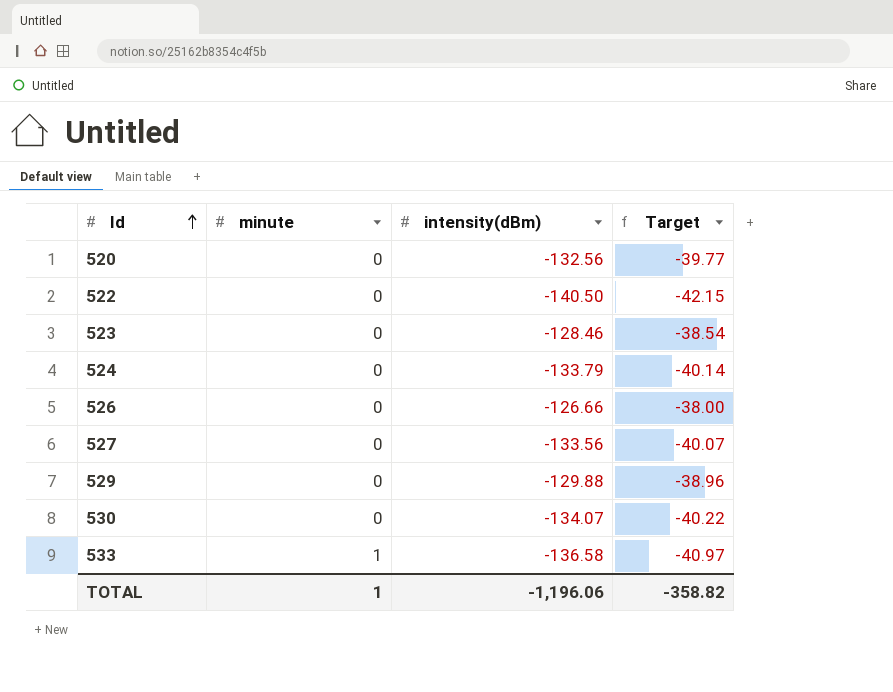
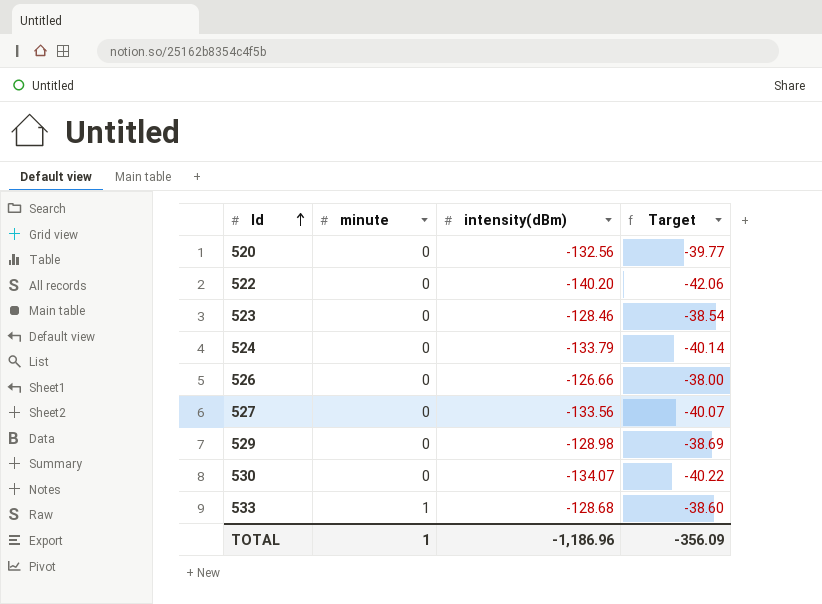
522 | intensity(dBm): -140.50 -> -140.20
522 | Target: -42.15 -> -42.06
529 | intensity(dBm): -129.88 -> -128.98
529 | Target: -38.96 -> -38.69
533 | intensity(dBm): -136.58 -> -128.68
533 | Target: -40.97 -> -38.60
TOTAL | intensity(dBm): -1,196.06 -> -1,186.96
TOTAL | Target: -358.82 -> -356.09

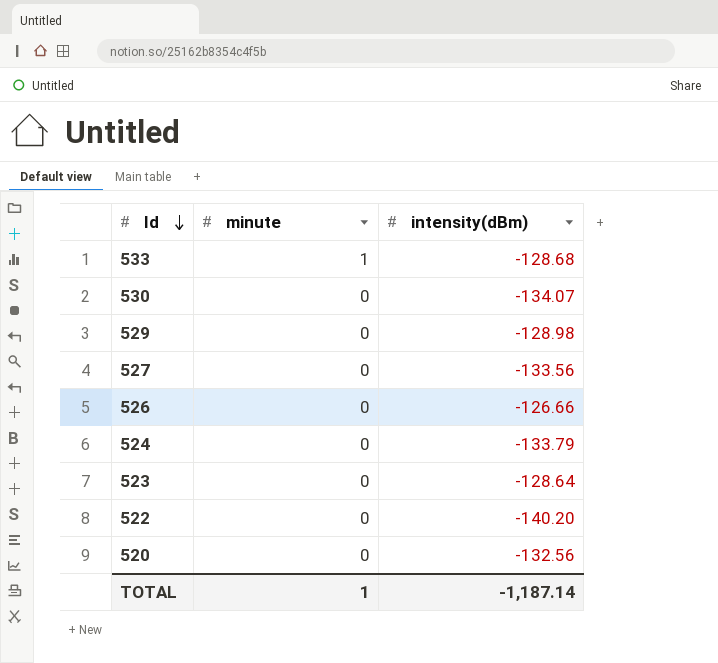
row order: Id ascending -> Id descending
column Target | formula: [intensity(dBm)] * 0.3 -> none
523 | intensity(dBm): -128.46 -> -128.64
TOTAL | intensity(dBm): -1,186.96 -> -1,187.14

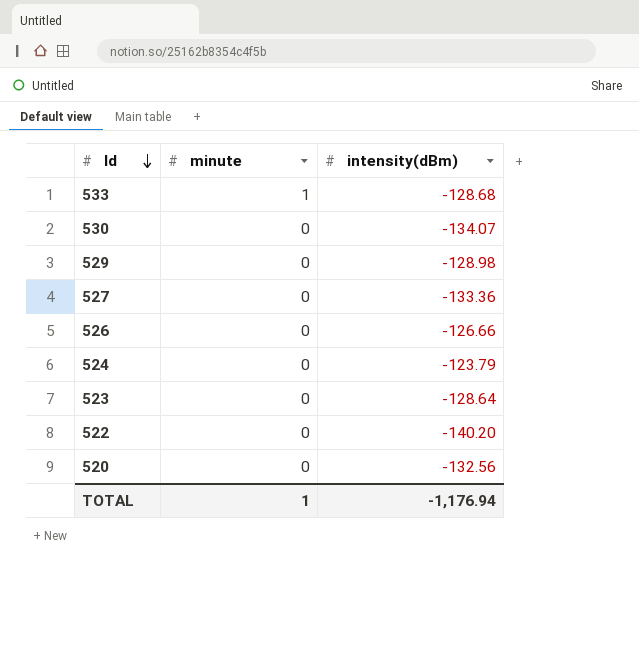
527 | intensity(dBm): -133.56 -> -133.36
524 | intensity(dBm): -133.79 -> -123.79
TOTAL | intensity(dBm): -1,187.14 -> -1,176.94

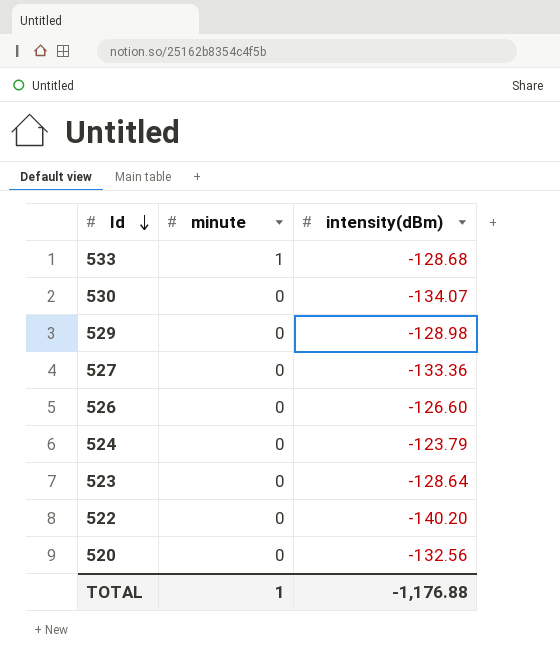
526 | intensity(dBm): -126.66 -> -126.60
TOTAL | intensity(dBm): -1,176.94 -> -1,176.88

